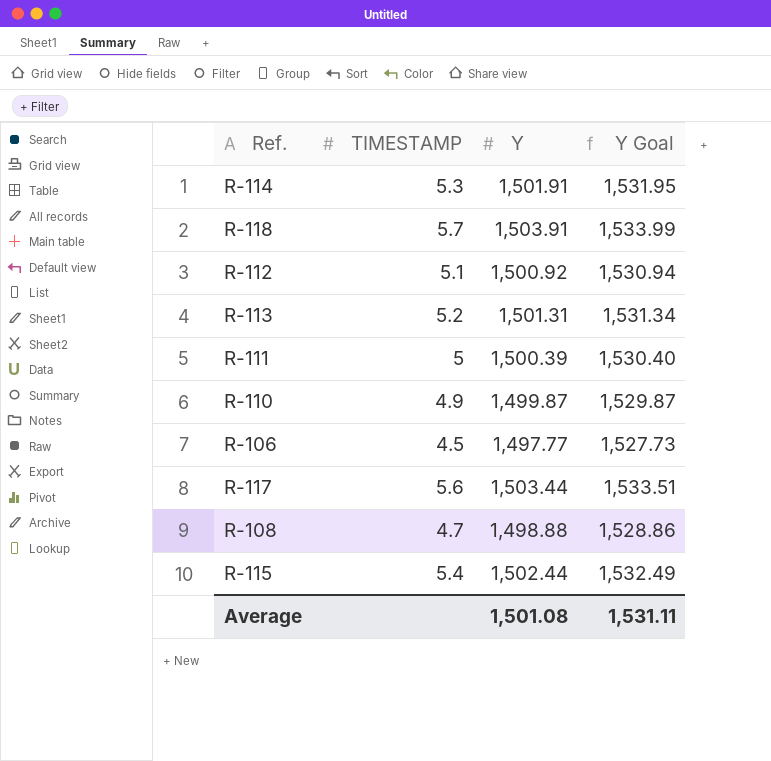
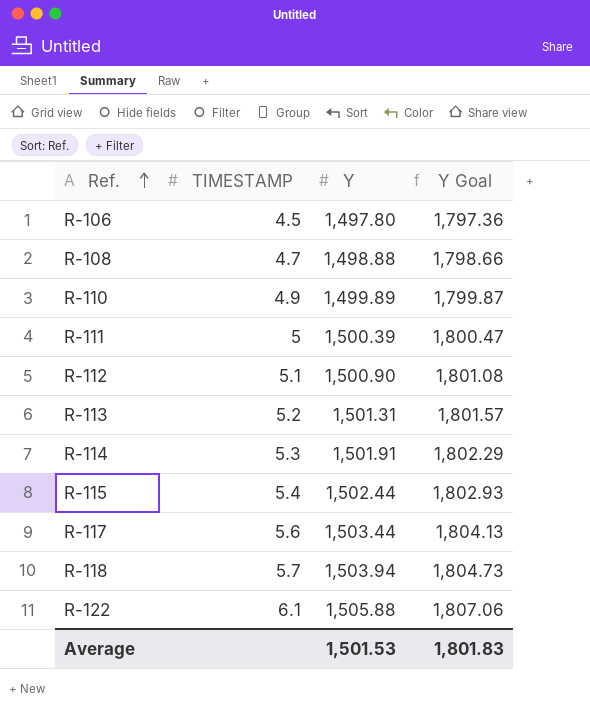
row order: none -> Ref. ascending
column Y Goal | formula: [Y] * 1.02 -> [Y] * 1.2
R-106 | Y: 1,497.77 -> 1,497.80
R-110 | Y: 1,499.87 -> 1,499.89
R-112 | Y: 1,500.92 -> 1,500.90
R-118 | Y: 1,503.91 -> 1,503.94
row R-122: none -> 6.1 | 1,505.88 | 1,807.06
Average | Y: 1,501.08 -> 1,501.53
Average | Y Goal: 1,531.11 -> 1,801.83

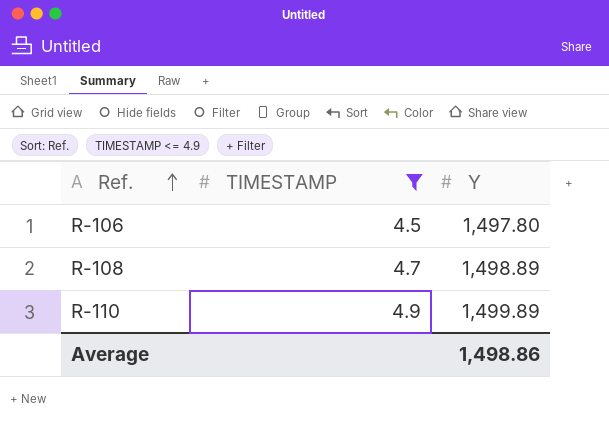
filter: none -> TIMESTAMP <= 4.9
column Y Goal | formula: [Y] * 1.2 -> none
R-108 | Y: 1,498.88 -> 1,498.89
Average | Y: 1,501.53 -> 1,498.86

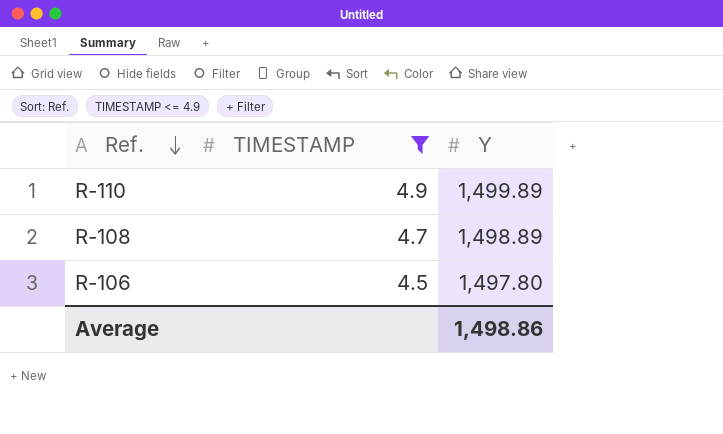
row order: Ref. ascending -> Ref. descending

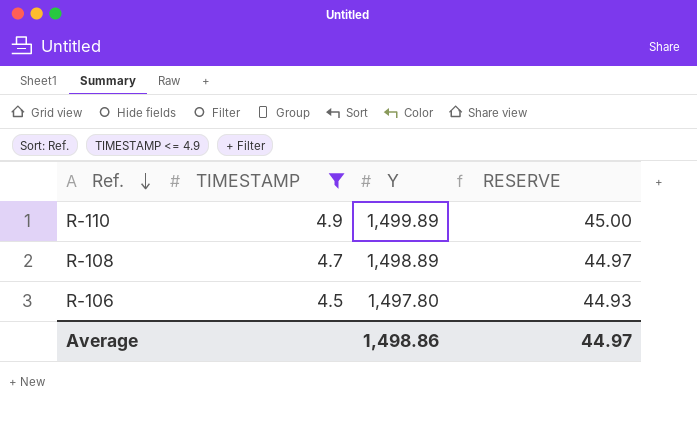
column RESERVE | formula: none -> [Y] * 0.03

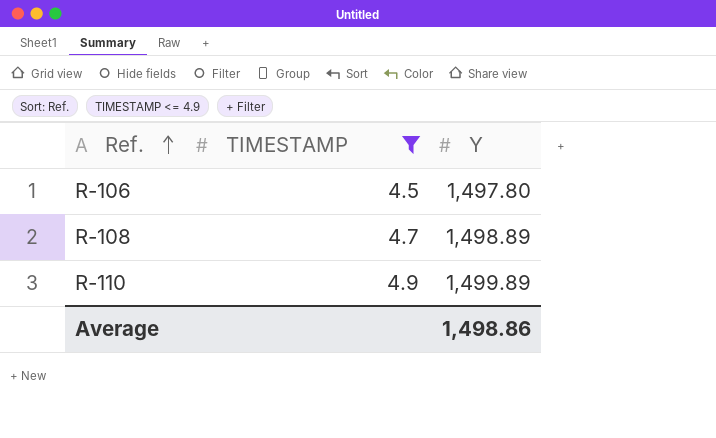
row order: Ref. descending -> Ref. ascending
column RESERVE | formula: [Y] * 0.03 -> none

